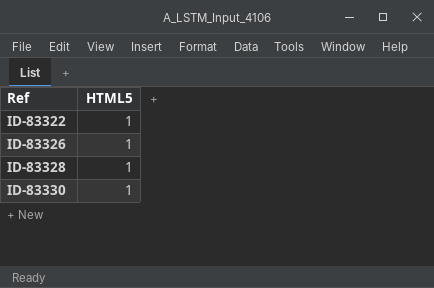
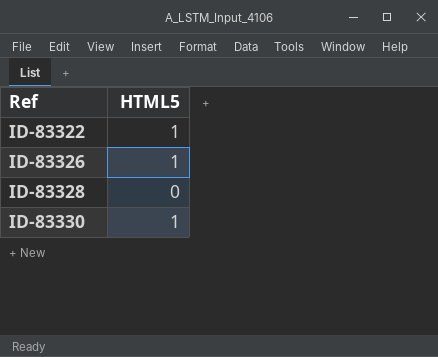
ID-83328 | HTML5: 1 -> 0

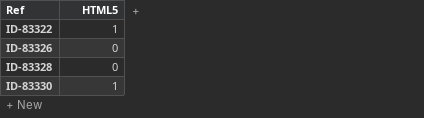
ID-83326 | HTML5: 1 -> 0

